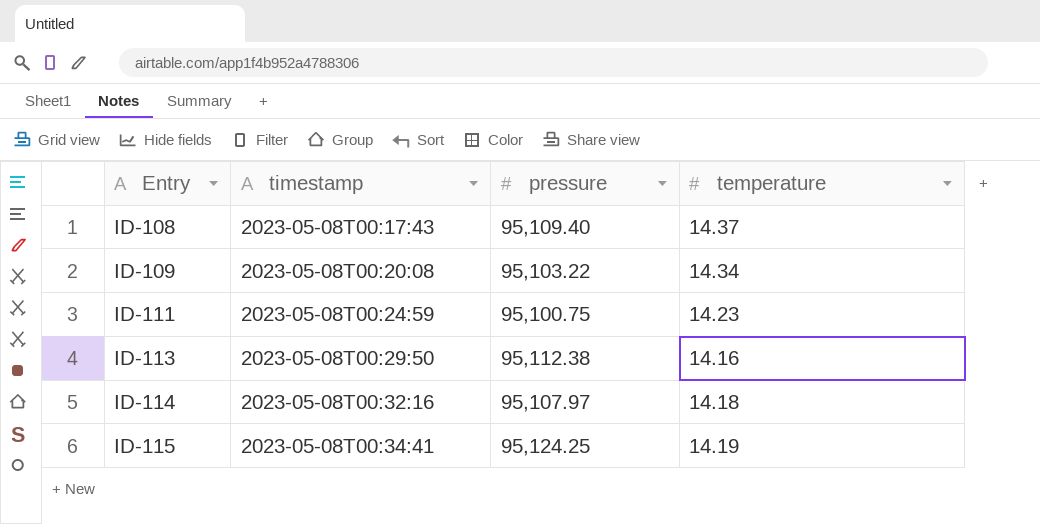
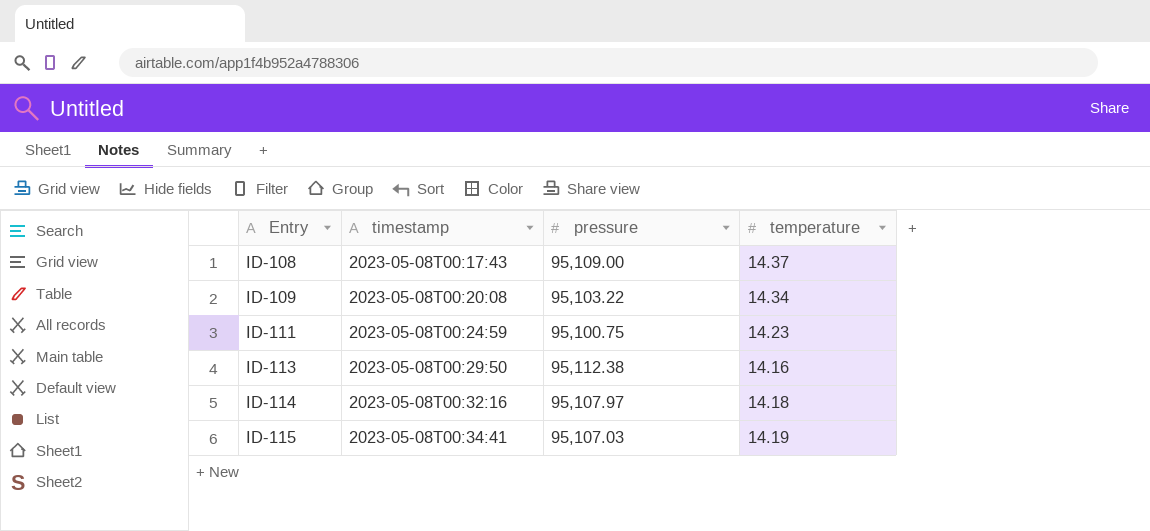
ID-108 | pressure: 95,109.40 -> 95,109.00
ID-115 | pressure: 95,124.25 -> 95,107.03

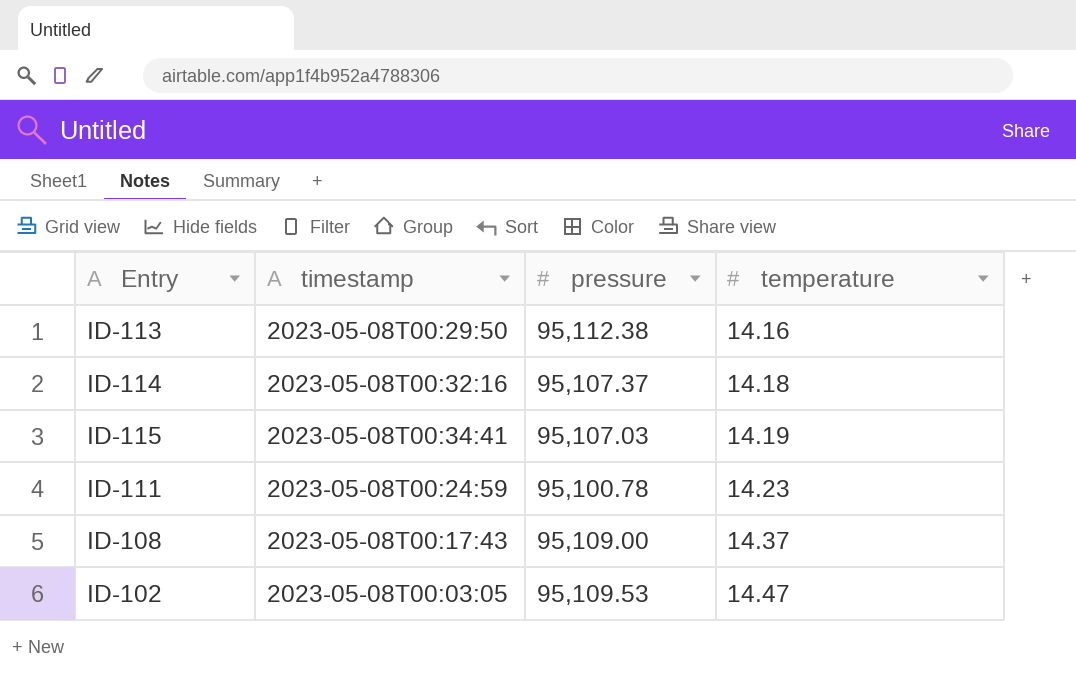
row order: Entry ascending -> temperature ascending
row ID-109: 2023-05-08T00:20:08 | 95,103.22 | 14.34 -> none
ID-114 | pressure: 95,107.97 -> 95,107.37
ID-111 | pressure: 95,100.75 -> 95,100.78
row ID-102: none -> 2023-05-08T00:03:05 | 95,109.53 | 14.47

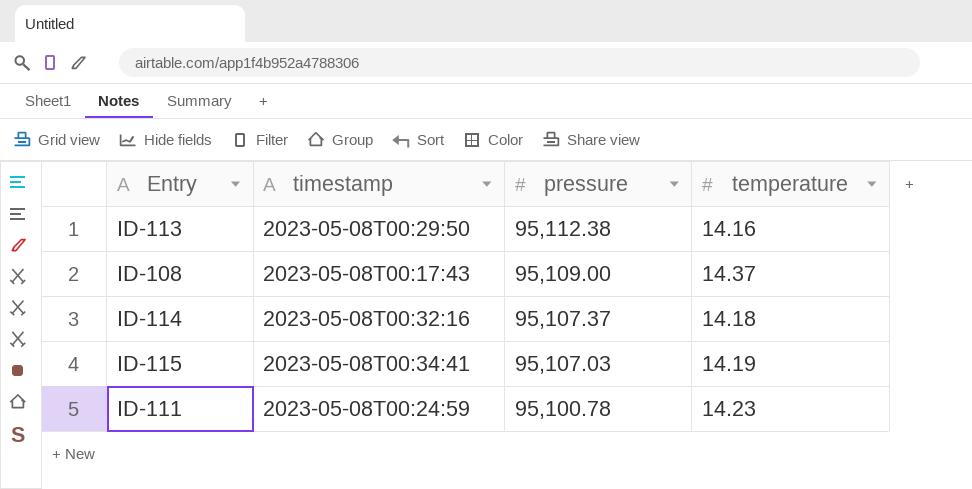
row order: temperature ascending -> pressure descending
row ID-102: 2023-05-08T00:03:05 | 95,109.53 | 14.47 -> none

